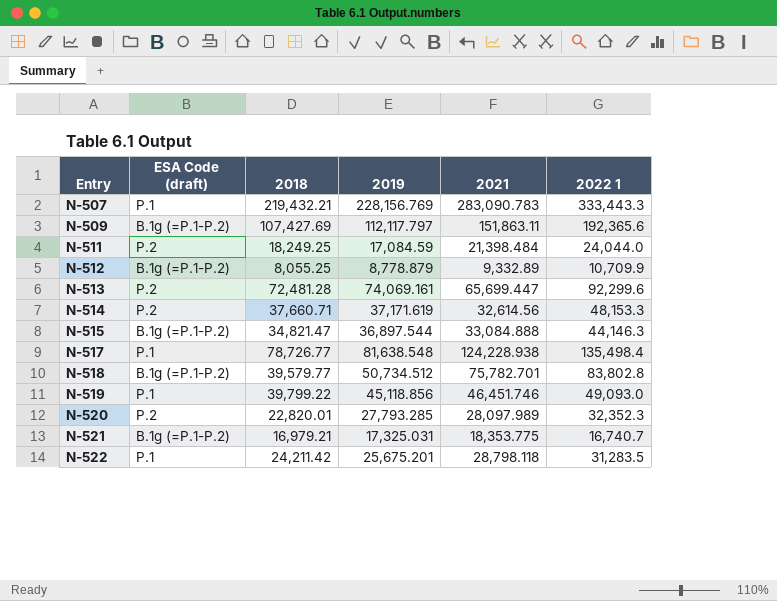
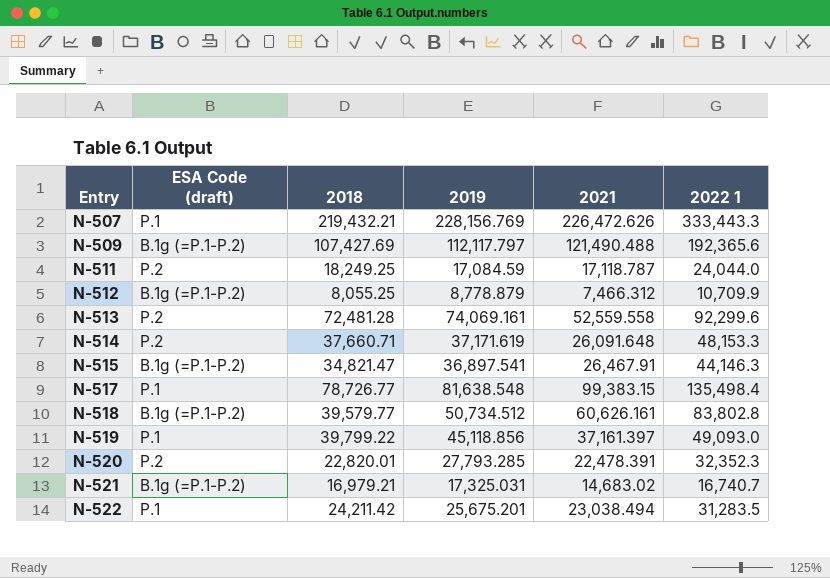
N-507 | 2021: 283,090.783 -> 226,472.626
N-509 | 2021: 151,863.11 -> 121,490.488
N-511 | 2021: 21,398.484 -> 17,118.787
N-512 | 2021: 9,332.89 -> 7,466.312
N-513 | 2021: 65,699.447 -> 52,559.558
N-514 | 2021: 32,614.56 -> 26,091.648
N-515 | 2019: 36,897.544 -> 36,897.541
N-515 | 2021: 33,084.888 -> 26,467.91
N-517 | 2021: 124,228.938 -> 99,383.15
N-518 | 2021: 75,782.701 -> 60,626.161
N-519 | 2021: 46,451.746 -> 37,161.397
N-520 | 2021: 28,097.989 -> 22,478.391
N-521 | 2021: 18,353.775 -> 14,683.02
N-522 | 2021: 28,798.118 -> 23,038.494

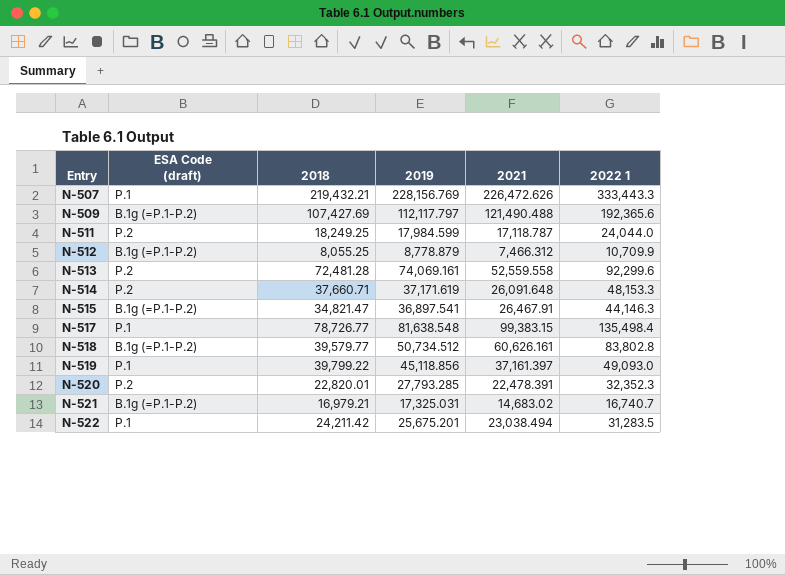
N-511 | 2019: 17,084.59 -> 17,984.599

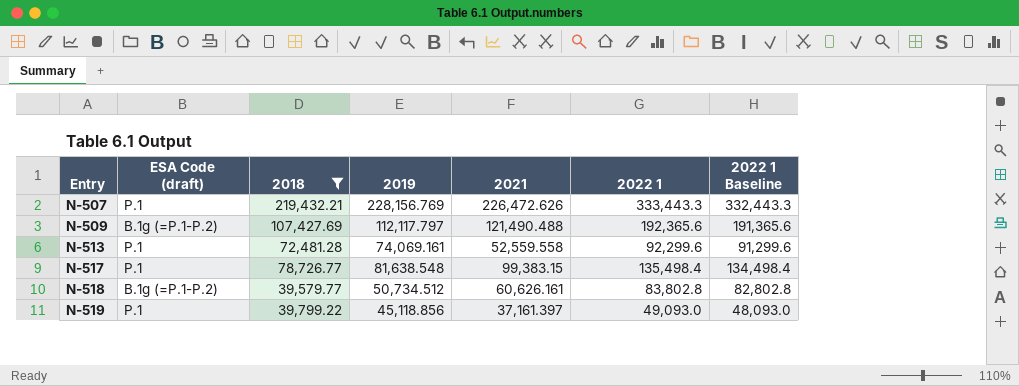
filter: none -> 2018 >= 39,579.77
column 2022 1 Baseline | formula: none -> [2022 1] - 1000
N-513 | ESA Code (draft): P.2 -> P.1

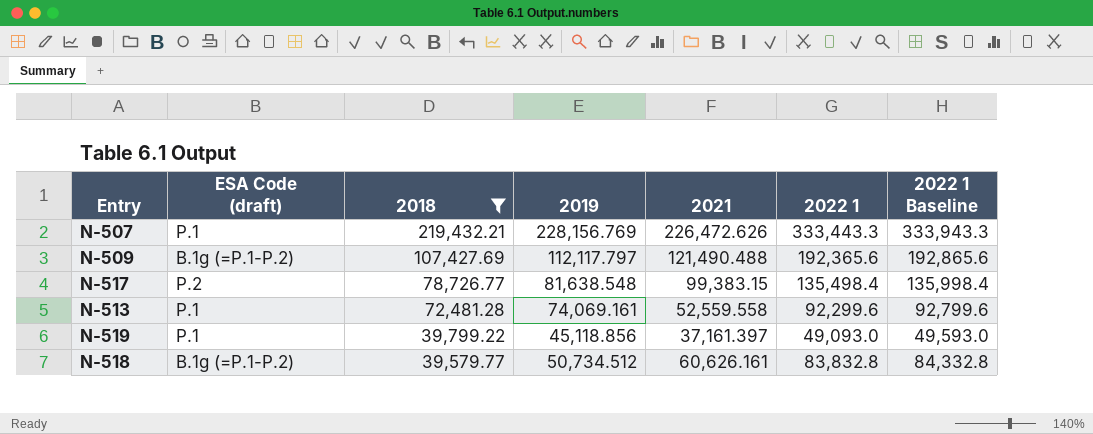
row order: Entry ascending -> 2018 descending
column 2022 1 Baseline | formula: [2022 1] - 1000 -> [2022 1] + 500
N-517 | ESA Code (draft): P.1 -> P.2
N-518 | 2022 1: 83,802.8 -> 83,832.8

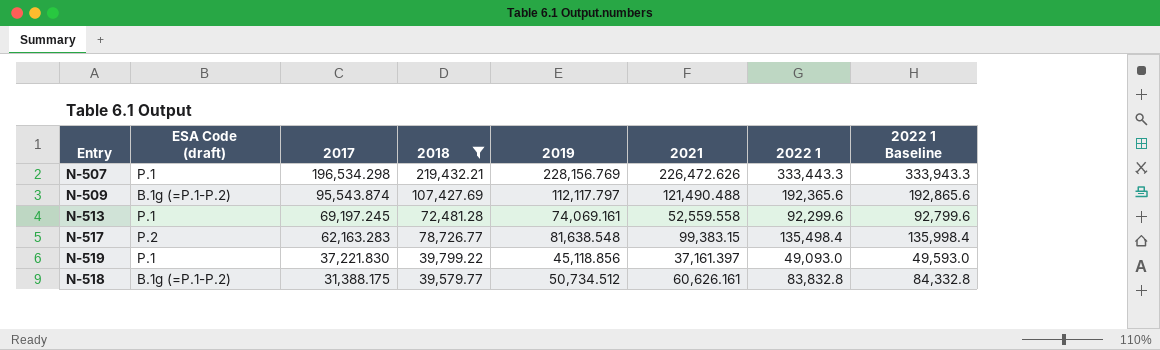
row order: 2018 descending -> 2017 descending
column 2017 | position: none -> 3

